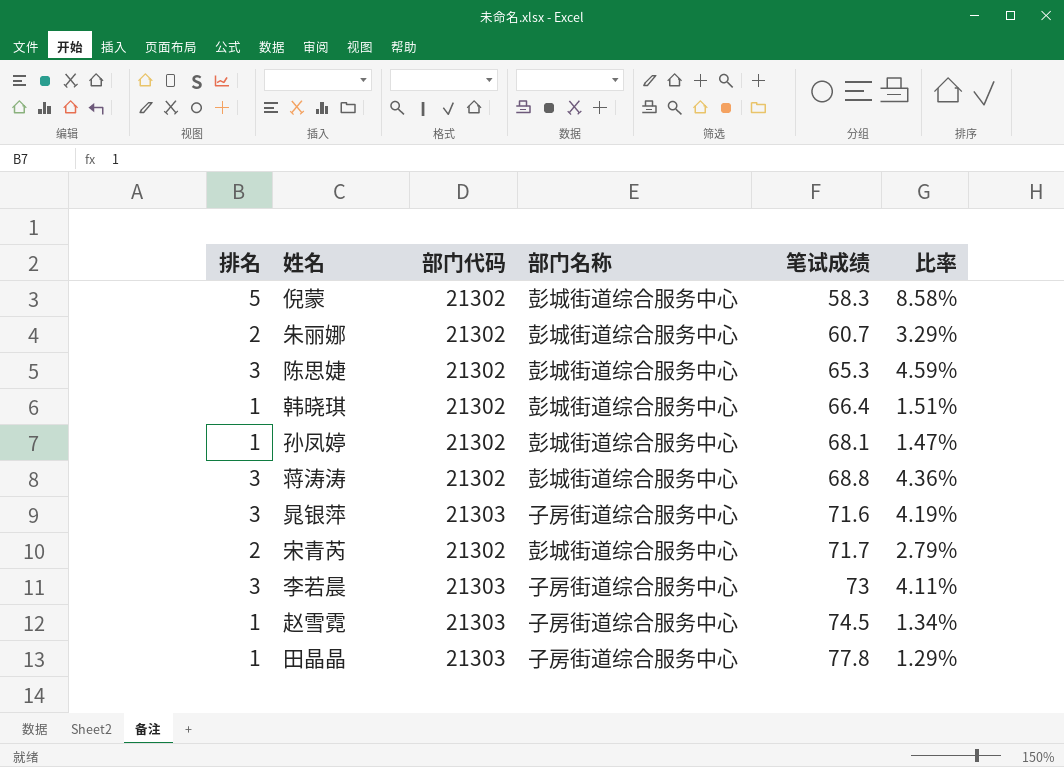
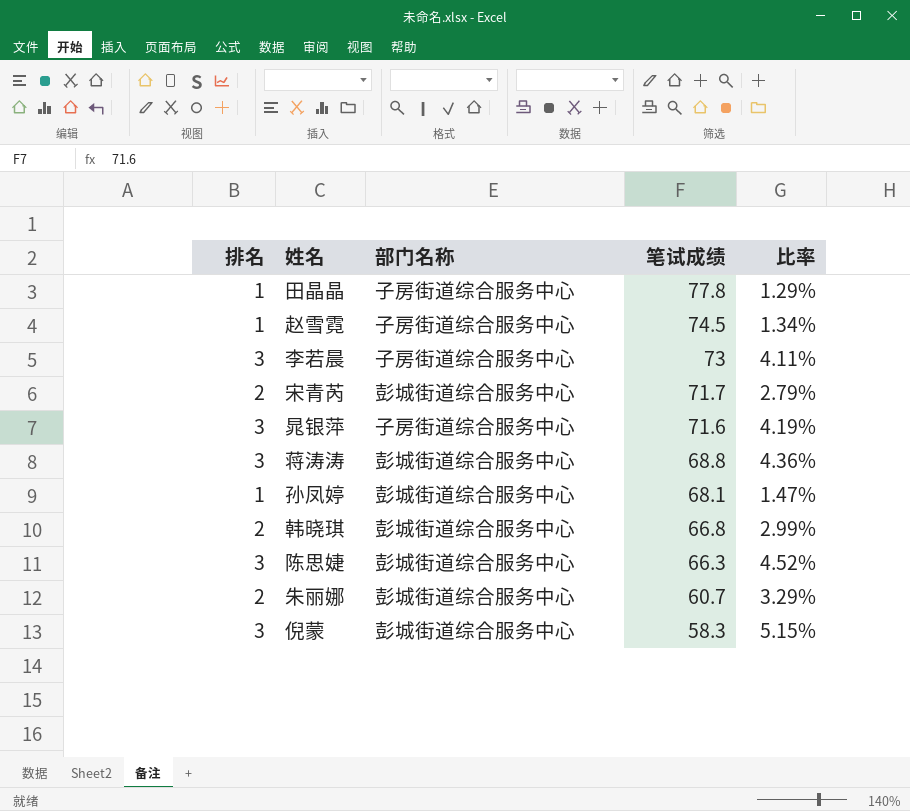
row order: 笔试成绩 ascending -> 笔试成绩 descending
column 部门代码 | position: 3 -> none
韩晓琪 | 排名: 1 -> 2
韩晓琪 | 笔试成绩: 66.4 -> 66.8
韩晓琪 | 比率: 1.51% -> 2.99%
陈思婕 | 笔试成绩: 65.3 -> 66.3
陈思婕 | 比率: 4.59% -> 4.52%
倪蒙 | 排名: 5 -> 3
倪蒙 | 比率: 8.58% -> 5.15%

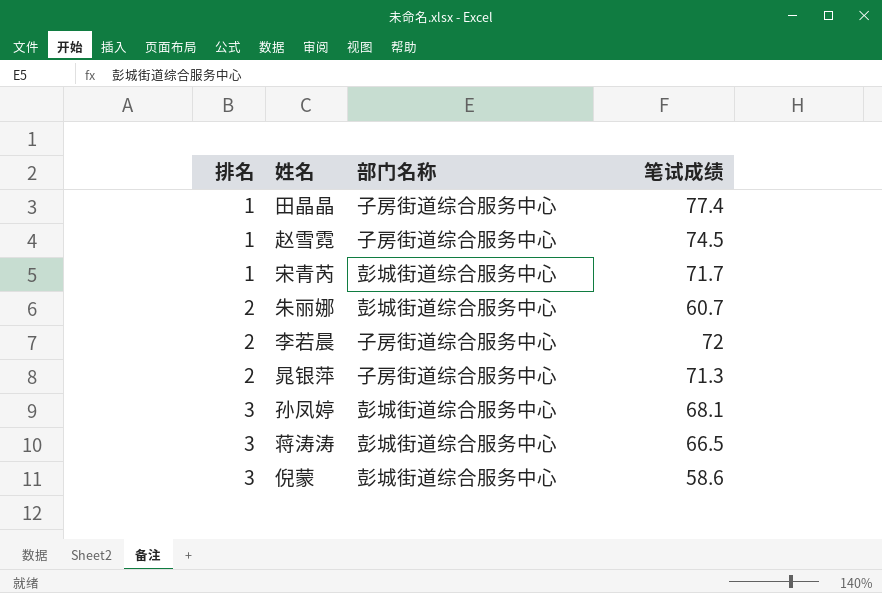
row order: 笔试成绩 descending -> 排名 ascending
column 比率 | formula: [排名] / [笔试成绩] -> none
row 韩晓琪: 2 | 彭城街道综合服务中心 | 66.8 | 2.99% -> none
row 陈思婕: 3 | 彭城街道综合服务中心 | 66.3 | 4.52% -> none
田晶晶 | 笔试成绩: 77.8 -> 77.4
宋青芮 | 排名: 2 -> 1
李若晨 | 排名: 3 -> 2
李若晨 | 笔试成绩: 73 -> 72
晁银萍 | 排名: 3 -> 2
晁银萍 | 笔试成绩: 71.6 -> 71.3
孙凤婷 | 排名: 1 -> 3
蒋涛涛 | 笔试成绩: 68.8 -> 66.5
倪蒙 | 笔试成绩: 58.3 -> 58.6

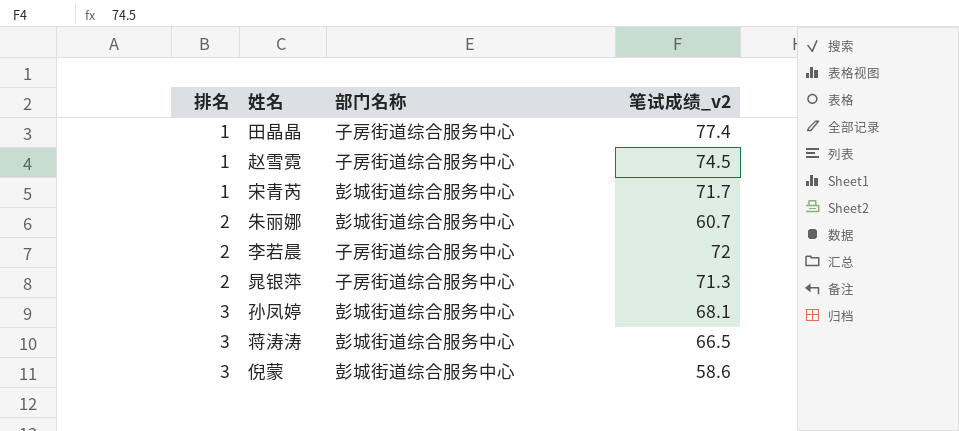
column name: 笔试成绩 -> 笔试成绩_v2

